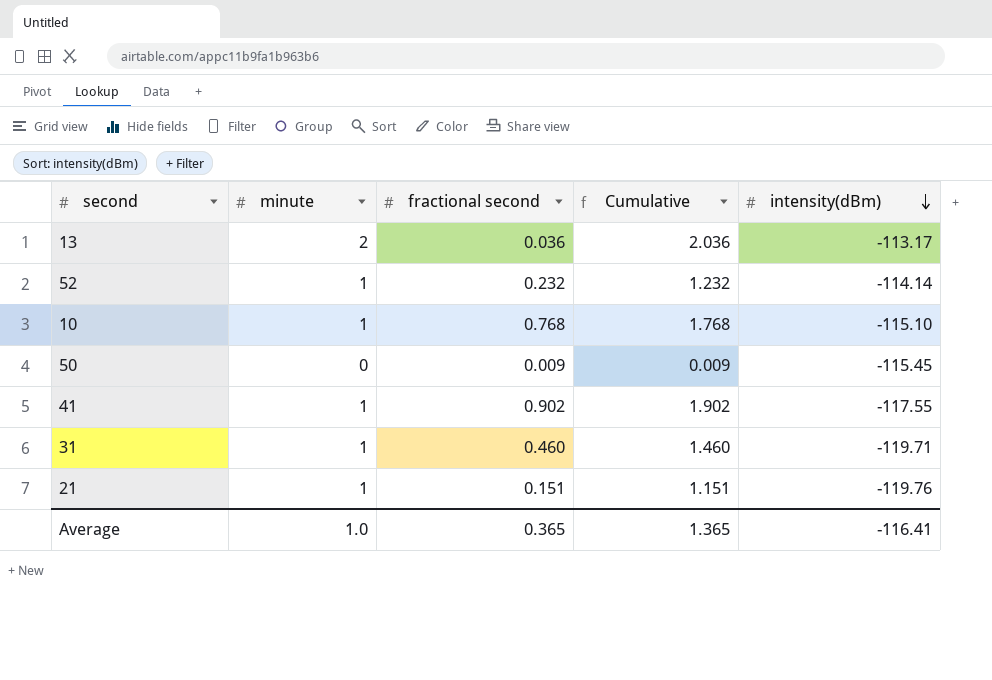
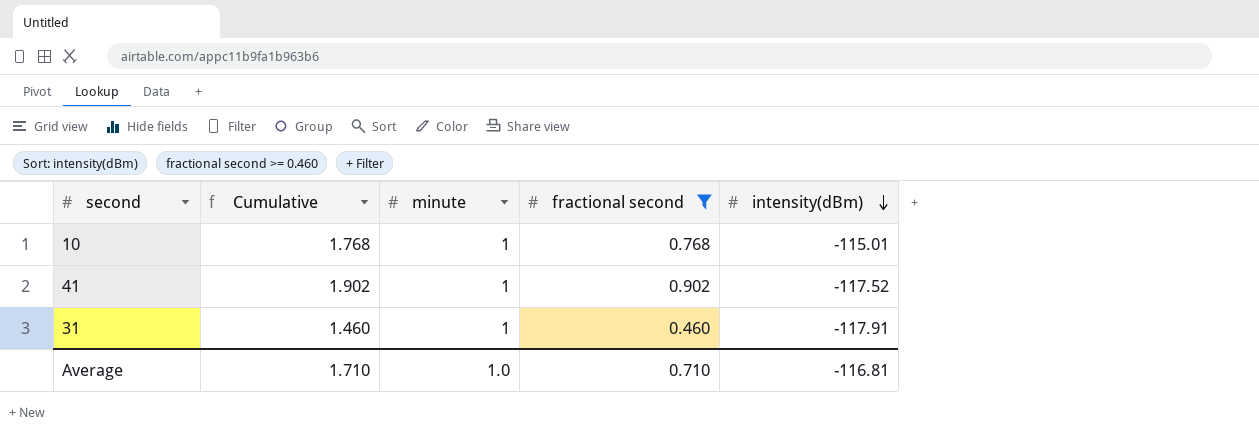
filter: none -> fractional second >= 0.460
column Cumulative | position: 4 -> 2
10 | intensity(dBm): -115.10 -> -115.01
41 | intensity(dBm): -117.55 -> -117.52
31 | intensity(dBm): -119.71 -> -117.91
Average | Cumulative: 1.365 -> 1.710
Average | fractional second: 0.365 -> 0.710
Average | intensity(dBm): -116.41 -> -116.81

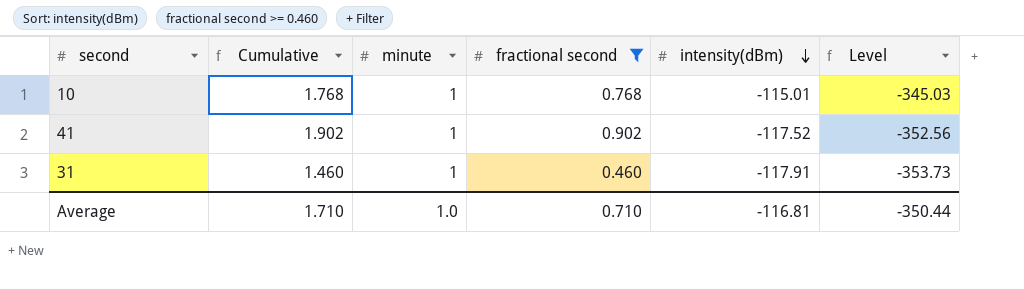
column Level | formula: none -> [intensity(dBm)] * 3

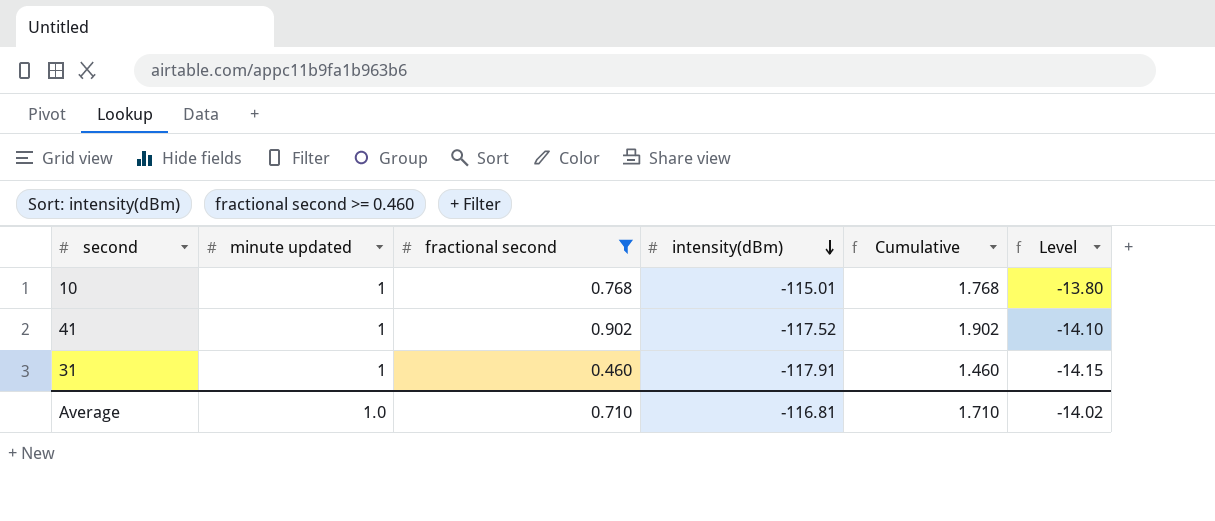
column name: minute -> minute updated
column Cumulative | position: 2 -> 5
column Level | formula: [intensity(dBm)] * 3 -> [intensity(dBm)] * 0.12
Average | Level: -350.44 -> -14.02

